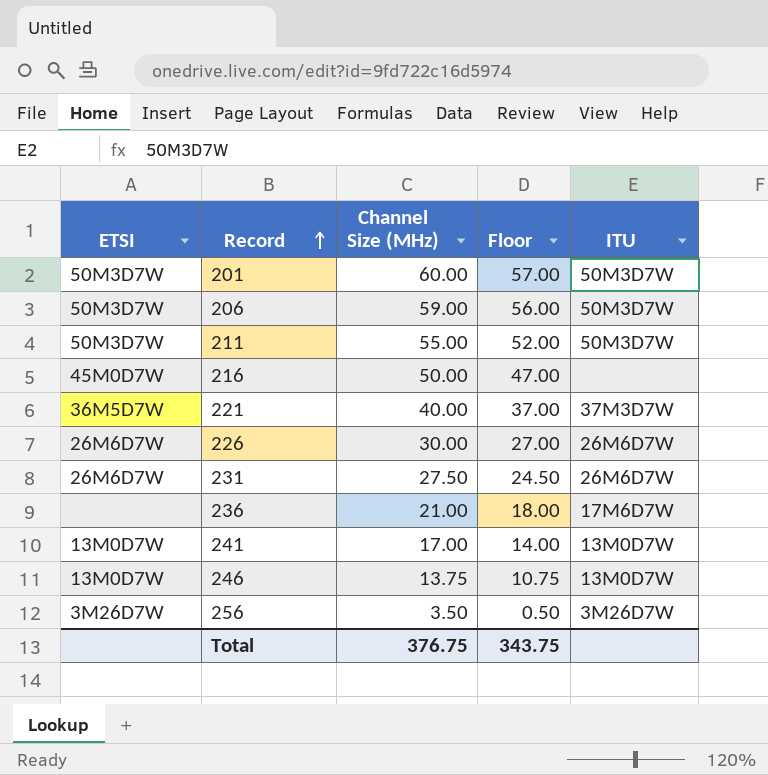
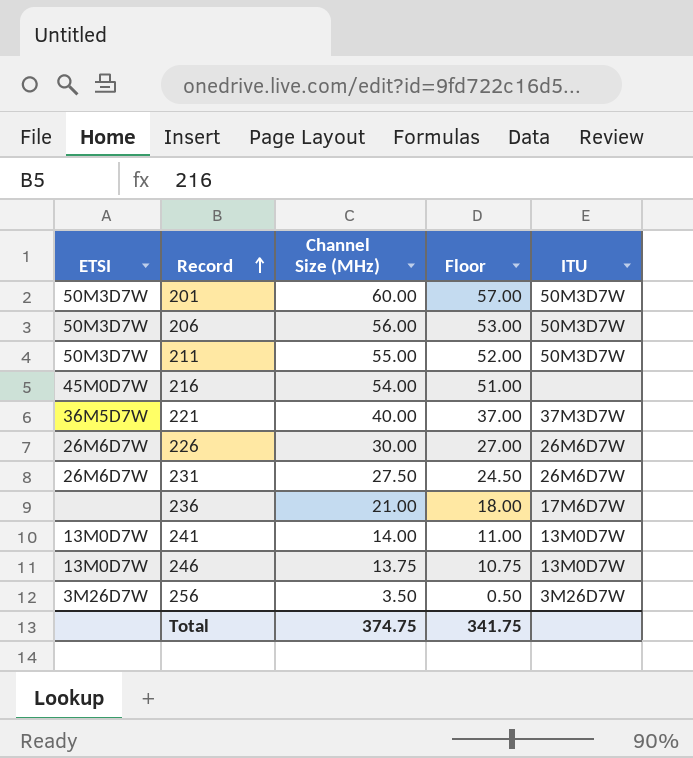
206 | Channel Size (MHz): 59.00 -> 56.00
206 | Floor: 56.00 -> 53.00
216 | Channel Size (MHz): 50.00 -> 54.00
216 | Floor: 47.00 -> 51.00
241 | Channel Size (MHz): 17.00 -> 14.00
241 | Floor: 14.00 -> 11.00
Total | Channel Size (MHz): 376.75 -> 374.75
Total | Floor: 343.75 -> 341.75

